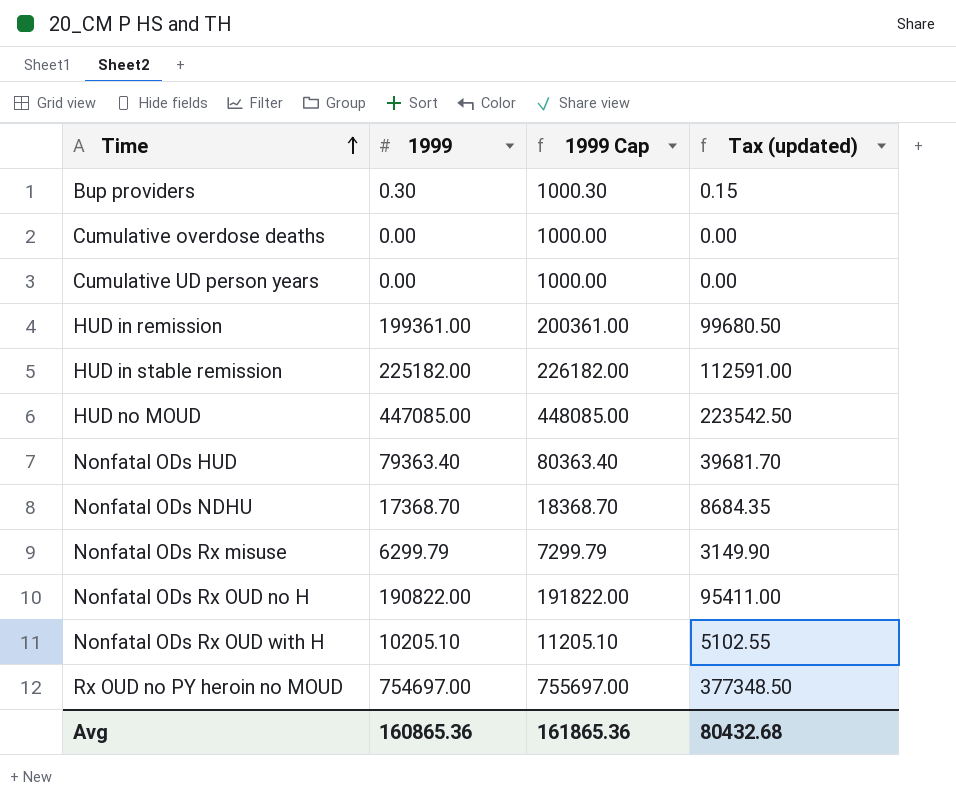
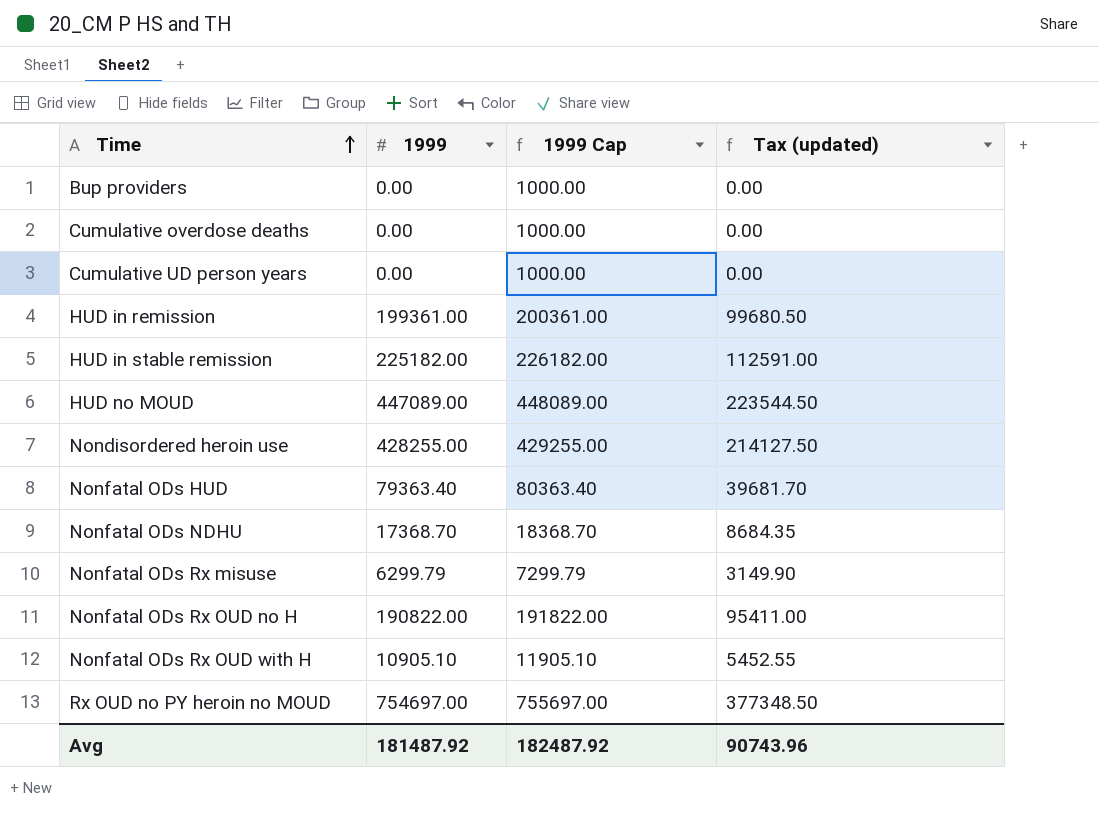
Bup providers | 1999: 0.30 -> 0.00
Bup providers | 1999 Cap: 1000.30 -> 1000.00
Bup providers | Tax (updated): 0.15 -> 0.00
HUD no MOUD | 1999: 447085.00 -> 447089.00
HUD no MOUD | 1999 Cap: 448085.00 -> 448089.00
HUD no MOUD | Tax (updated): 223542.50 -> 223544.50
row Nondisordered heroin use: none -> 428255.00 | 429255.00 | 214127.50
Nonfatal ODs Rx OUD with H | 1999: 10205.10 -> 10905.10
Nonfatal ODs Rx OUD with H | 1999 Cap: 11205.10 -> 11905.10
Nonfatal ODs Rx OUD with H | Tax (updated): 5102.55 -> 5452.55
Avg | 1999: 160865.36 -> 181487.92
Avg | 1999 Cap: 161865.36 -> 182487.92
Avg | Tax (updated): 80432.68 -> 90743.96

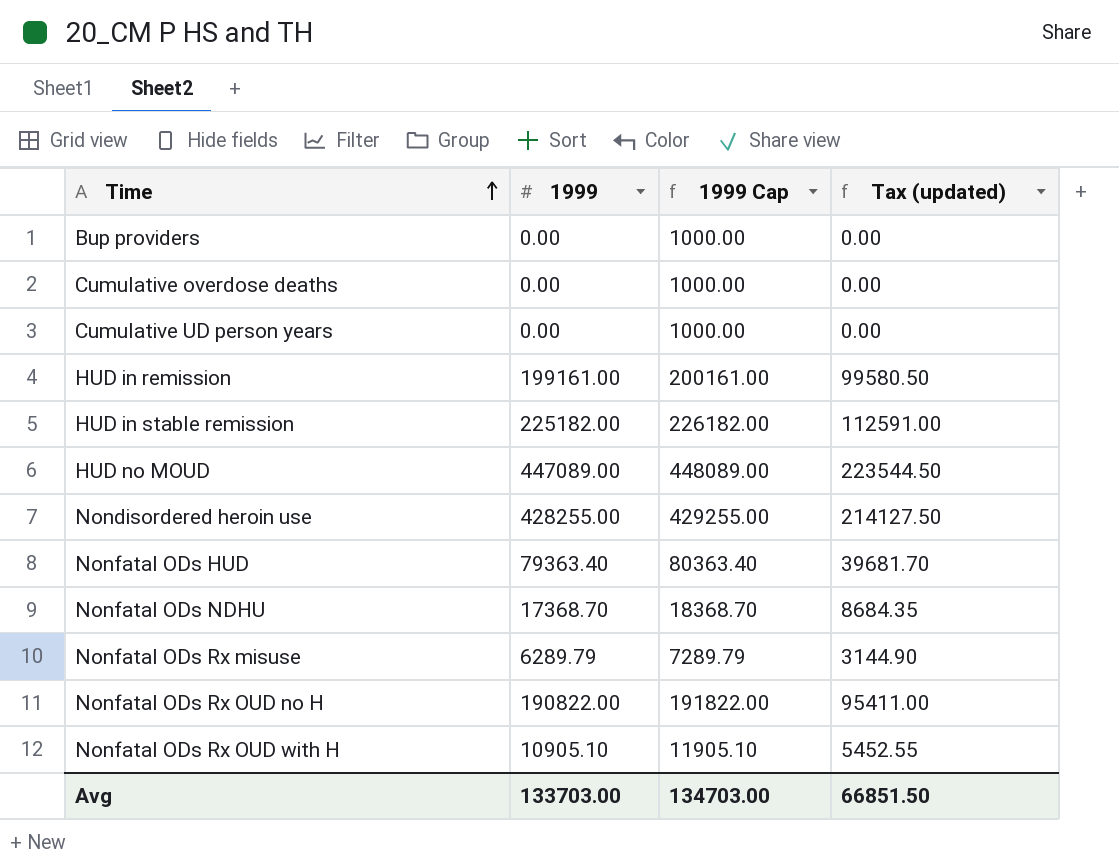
row Rx OUD no PY heroin no MOUD: 754697.00 | 755697.00 | 377348.50 -> none
HUD in remission | 1999: 199361.00 -> 199161.00
HUD in remission | 1999 Cap: 200361.00 -> 200161.00
HUD in remission | Tax (updated): 99680.50 -> 99580.50
Nonfatal ODs Rx misuse | 1999: 6299.79 -> 6289.79
Nonfatal ODs Rx misuse | 1999 Cap: 7299.79 -> 7289.79
Nonfatal ODs Rx misuse | Tax (updated): 3149.90 -> 3144.90
Avg | 1999: 181487.92 -> 133703.00
Avg | 1999 Cap: 182487.92 -> 134703.00
Avg | Tax (updated): 90743.96 -> 66851.50

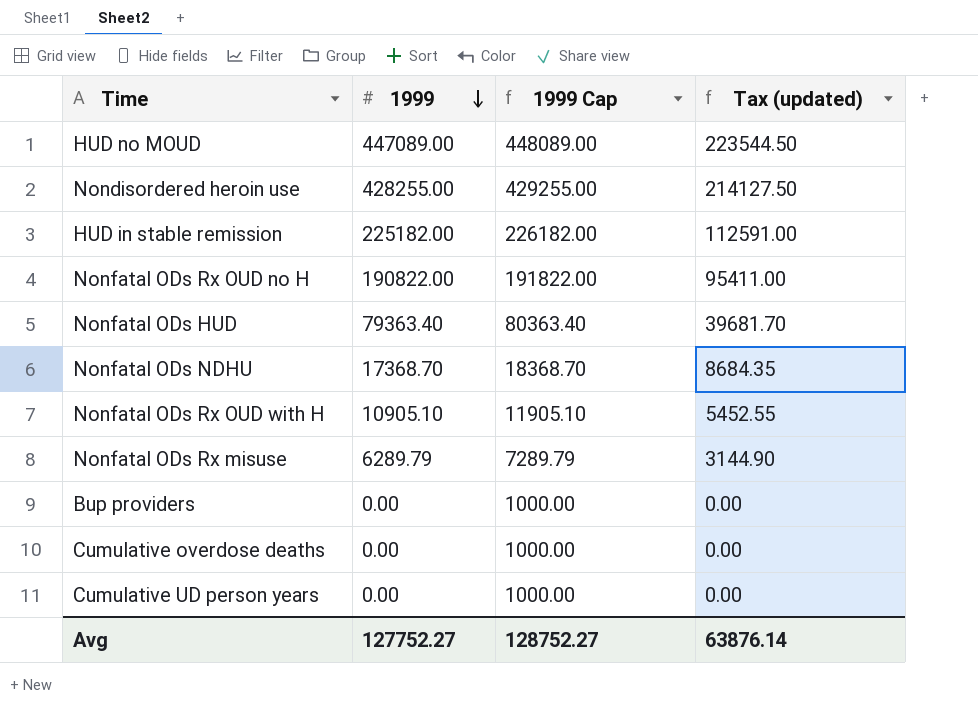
row order: Time ascending -> 1999 descending
row HUD in remission: 199161.00 | 200161.00 | 99580.50 -> none
Avg | 1999: 133703.00 -> 127752.27
Avg | 1999 Cap: 134703.00 -> 128752.27
Avg | Tax (updated): 66851.50 -> 63876.14

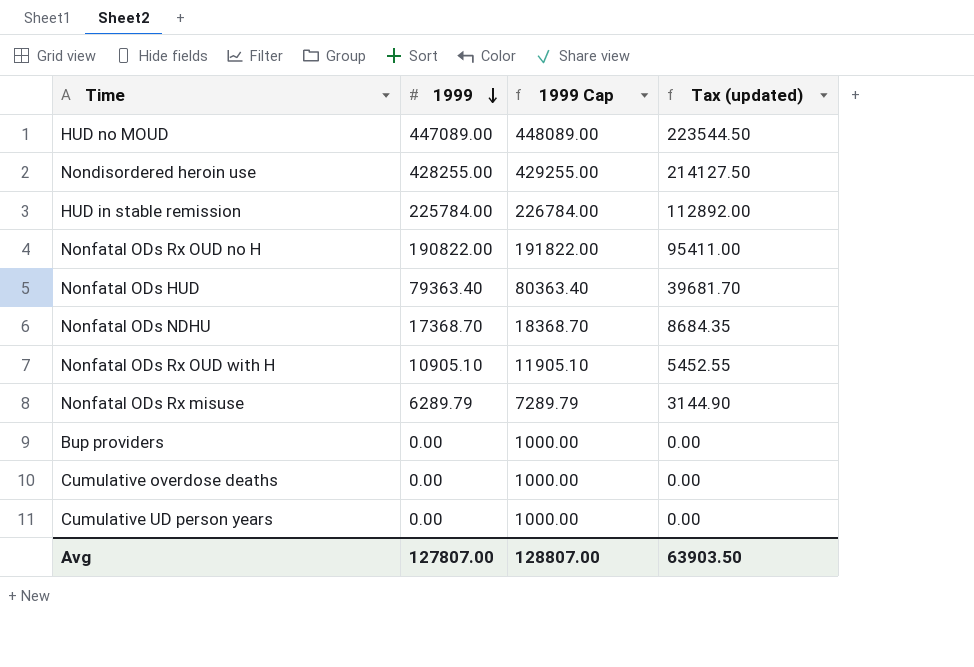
HUD in stable remission | 1999: 225182.00 -> 225784.00
HUD in stable remission | 1999 Cap: 226182.00 -> 226784.00
HUD in stable remission | Tax (updated): 112591.00 -> 112892.00
Avg | 1999: 127752.27 -> 127807.00
Avg | 1999 Cap: 128752.27 -> 128807.00
Avg | Tax (updated): 63876.14 -> 63903.50

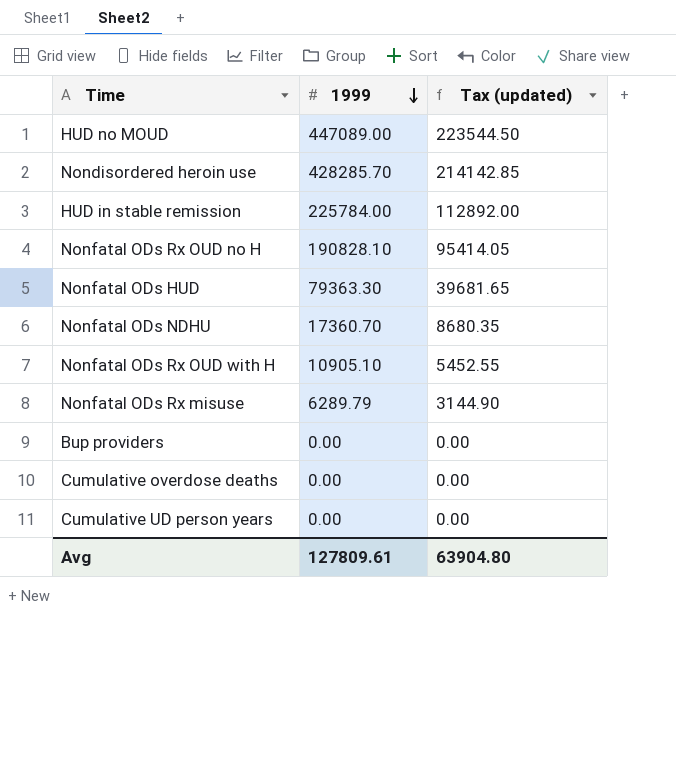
column 1999 Cap | formula: [1999] + 1000 -> none
Nondisordered heroin use | 1999: 428255.00 -> 428285.70
Nondisordered heroin use | Tax (updated): 214127.50 -> 214142.85
Nonfatal ODs Rx OUD no H | 1999: 190822.00 -> 190828.10
Nonfatal ODs Rx OUD no H | Tax (updated): 95411.00 -> 95414.05
Nonfatal ODs HUD | 1999: 79363.40 -> 79363.30
Nonfatal ODs HUD | Tax (updated): 39681.70 -> 39681.65
Nonfatal ODs NDHU | 1999: 17368.70 -> 17360.70
Nonfatal ODs NDHU | Tax (updated): 8684.35 -> 8680.35
Avg | 1999: 127807.00 -> 127809.61
Avg | Tax (updated): 63903.50 -> 63904.80

